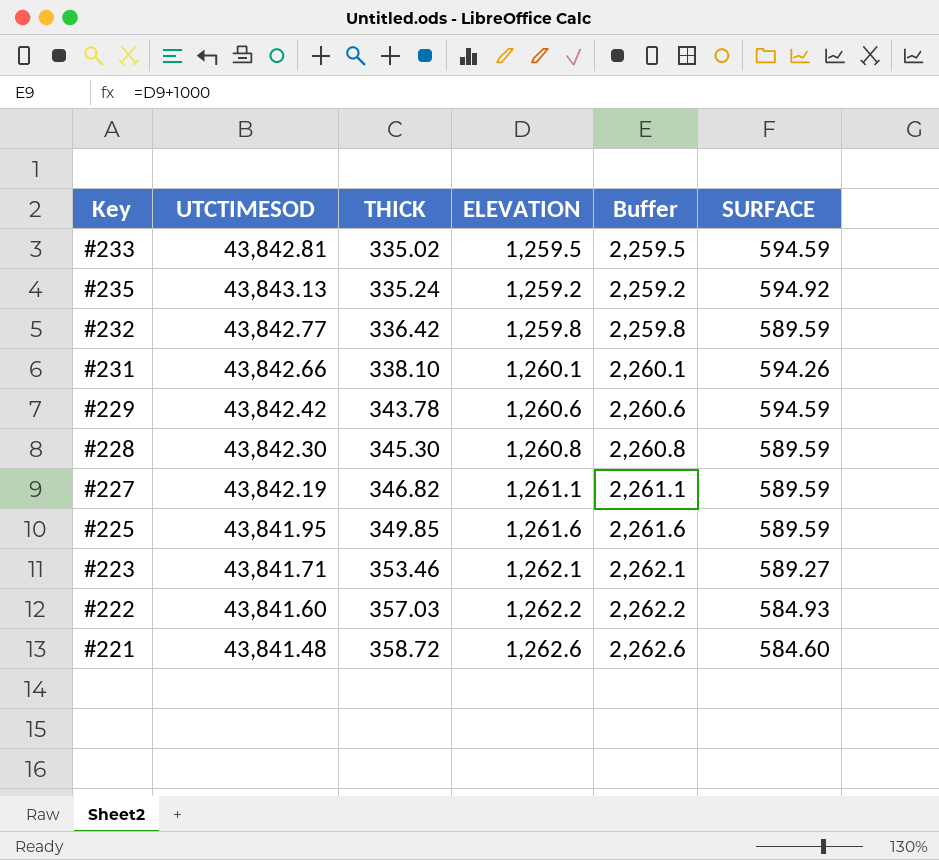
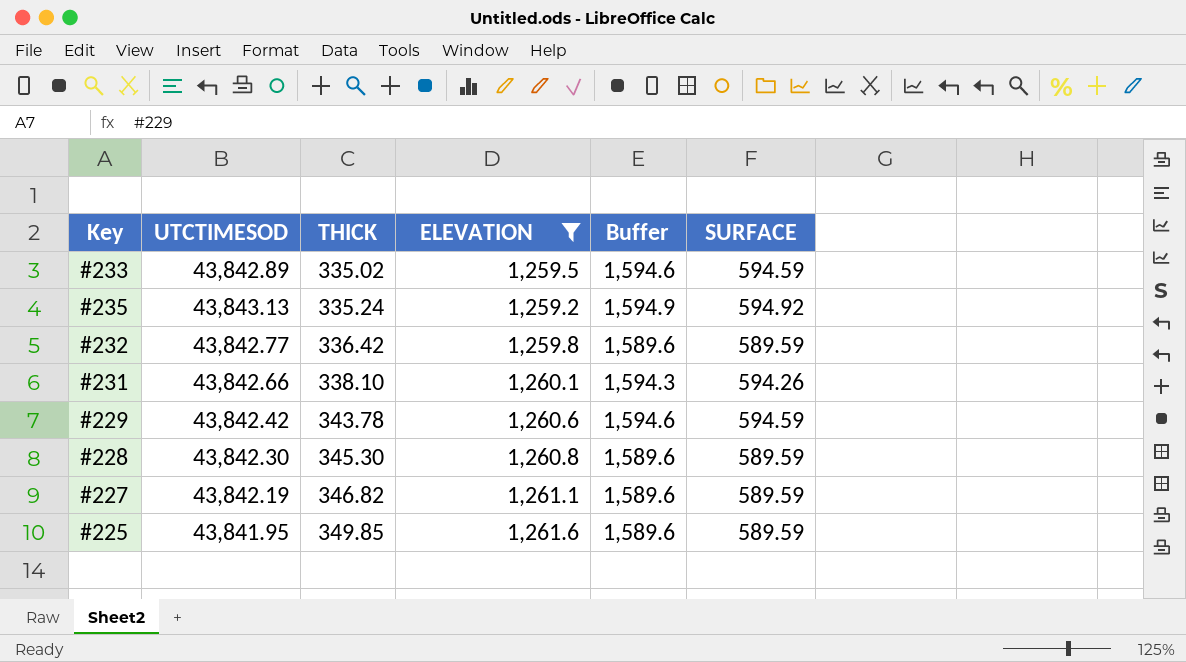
filter: none -> ELEVATION <= 1,261.6
column Buffer | formula: [ELEVATION] + 1000 -> [SURFACE] + 1000
#233 | UTCTIMESOD: 43,842.81 -> 43,842.89

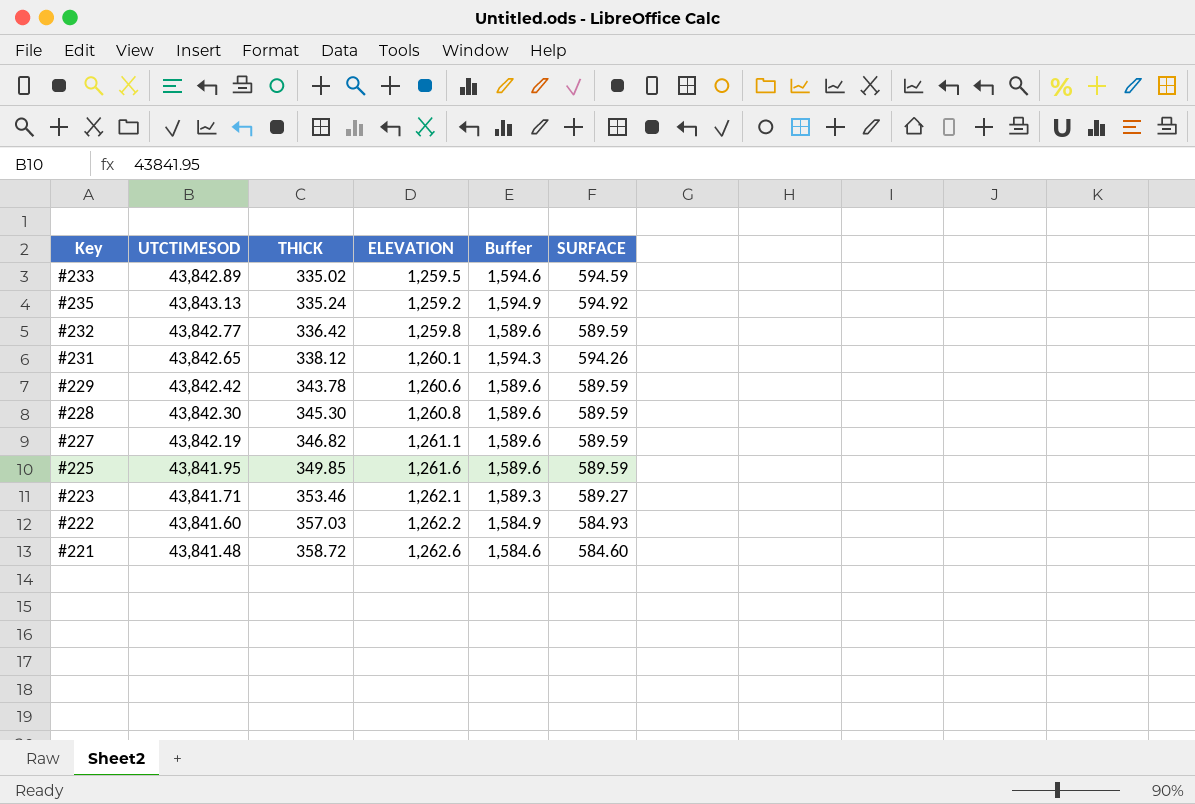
filter: ELEVATION <= 1,261.6 -> none
#231 | UTCTIMESOD: 43,842.66 -> 43,842.65
#231 | THICK: 338.10 -> 338.12
#229 | Buffer: 1,594.6 -> 1,589.6
#229 | SURFACE: 594.59 -> 589.59

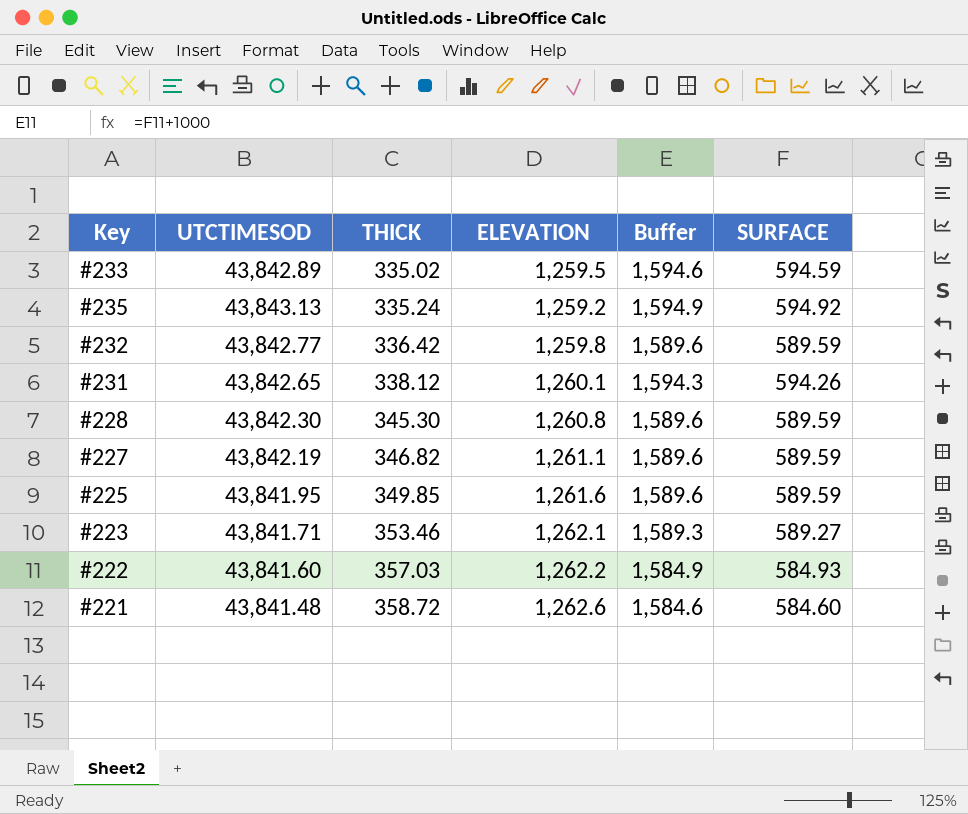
row #229: 43,842.42 | 343.78 | 1,260.6 | 1,589.6 | 589.59 -> none

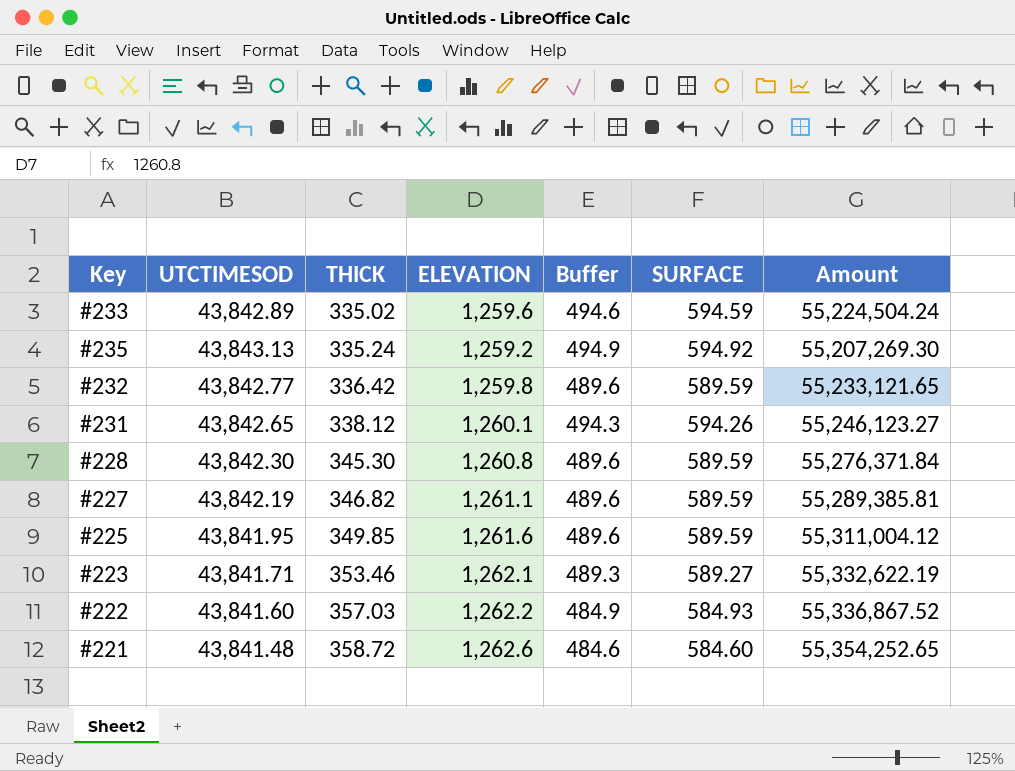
column Buffer | formula: [SURFACE] + 1000 -> [SURFACE] - 100
column Amount | formula: none -> [UTCTIMESOD] * [ELEVATION]
#233 | ELEVATION: 1,259.5 -> 1,259.6

